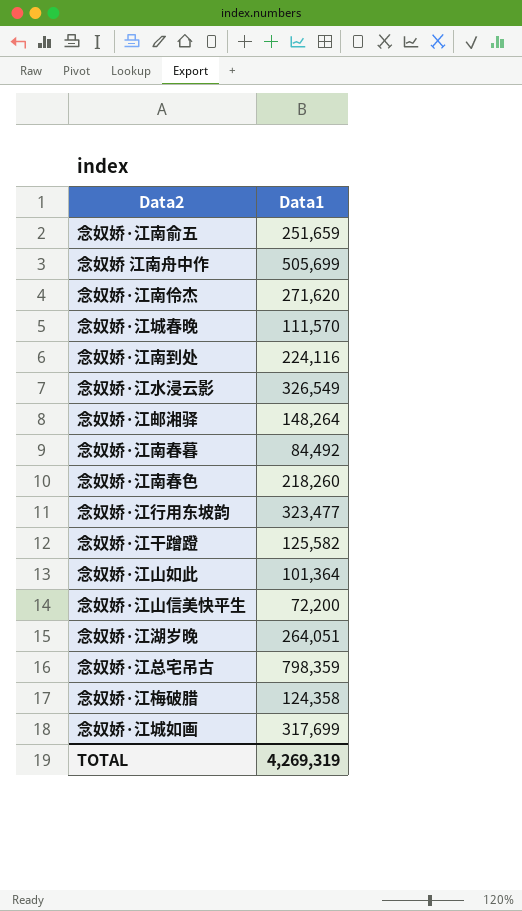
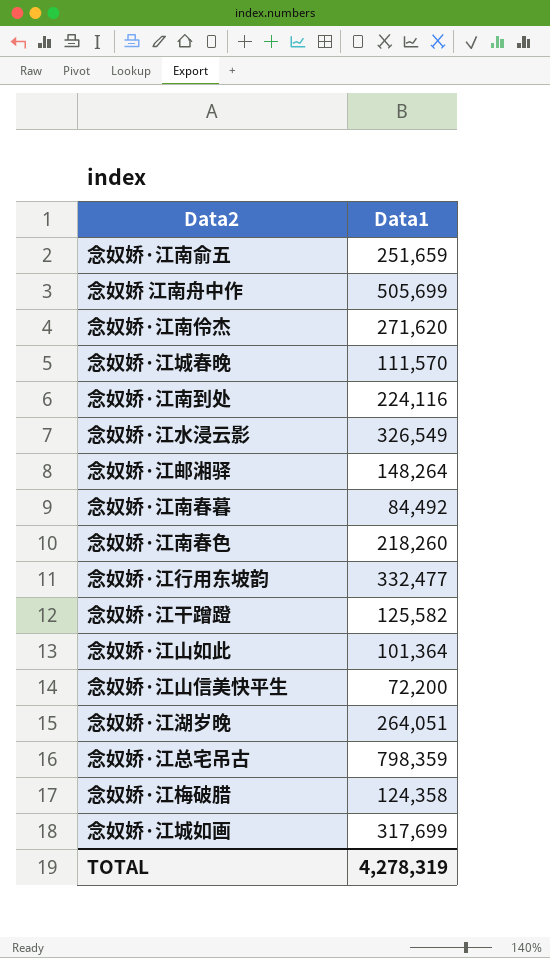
念奴娇·江行用东坡韵 | Data1: 323,477 -> 332,477
TOTAL | Data1: 4,269,319 -> 4,278,319

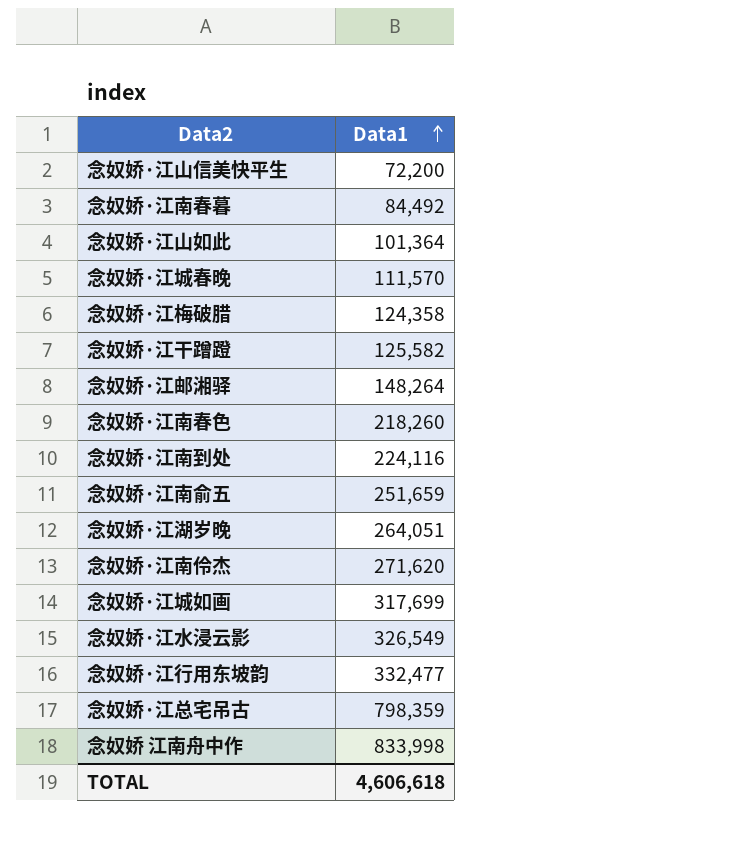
row order: none -> Data1 ascending
念奴娇 江南舟中作 | Data1: 505,699 -> 833,998
TOTAL | Data1: 4,278,319 -> 4,606,618

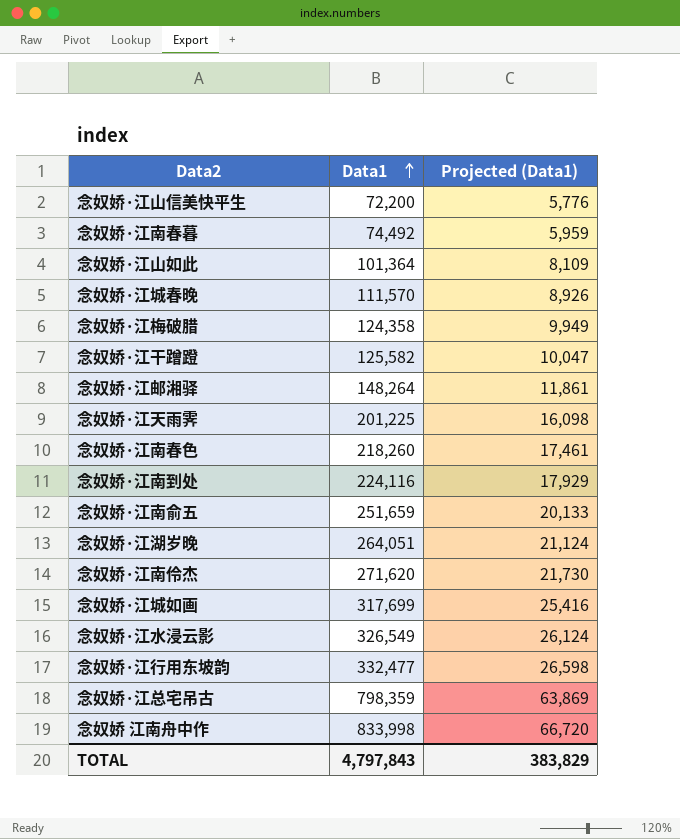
column Projected (Data1) | formula: none -> [Data1] * 0.08
念奴娇·江南春暮 | Data1: 84,492 -> 74,492
row 念奴娇·江天雨霁: none -> 201,225 | 16,098
TOTAL | Data1: 4,606,618 -> 4,797,843

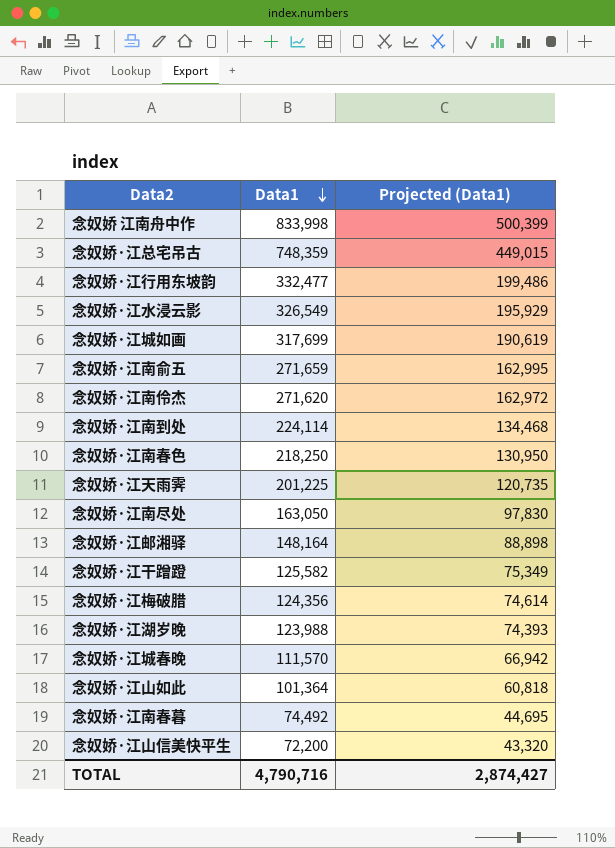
row order: Data1 ascending -> Data1 descending
column Projected (Data1) | formula: [Data1] * 0.08 -> [Data1] * 0.6
念奴娇·江总宅吊古 | Data1: 798,359 -> 748,359
念奴娇·江南俞五 | Data1: 251,659 -> 271,659
念奴娇·江南到处 | Data1: 224,116 -> 224,114
念奴娇·江南春色 | Data1: 218,260 -> 218,250
row 念奴娇·江南尽处: none -> 163,050 | 97,830
念奴娇·江邮湘驿 | Data1: 148,264 -> 148,164
念奴娇·江梅破腊 | Data1: 124,358 -> 124,356
念奴娇·江湖岁晚 | Data1: 264,051 -> 123,988
TOTAL | Data1: 4,797,843 -> 4,790,716
TOTAL | Projected (Data1): 383,829 -> 2,874,427

